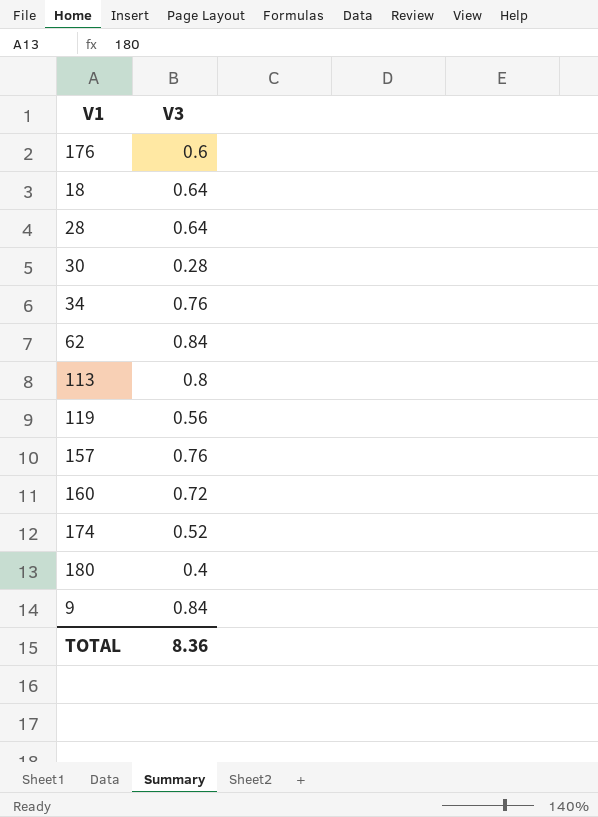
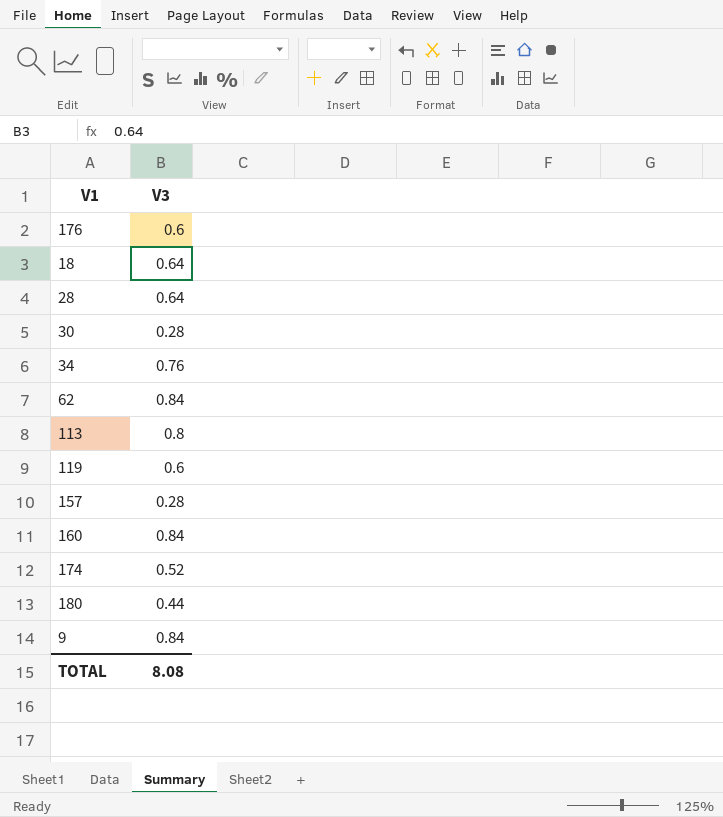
119 | V3: 0.56 -> 0.6
157 | V3: 0.76 -> 0.28
160 | V3: 0.72 -> 0.84
180 | V3: 0.4 -> 0.44
TOTAL | V3: 8.36 -> 8.08

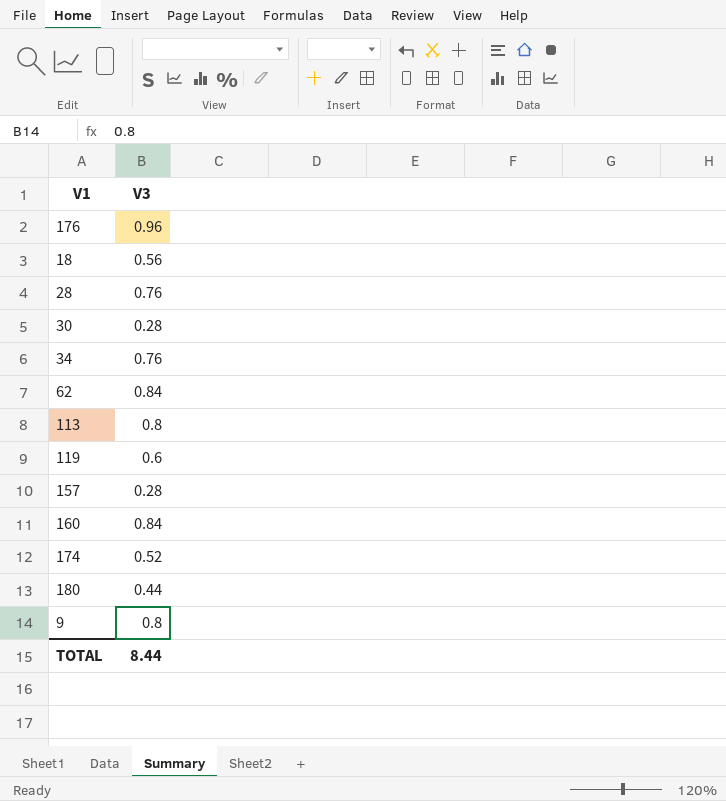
176 | V3: 0.6 -> 0.96
18 | V3: 0.64 -> 0.56
28 | V3: 0.64 -> 0.76
9 | V3: 0.84 -> 0.8
TOTAL | V3: 8.08 -> 8.44

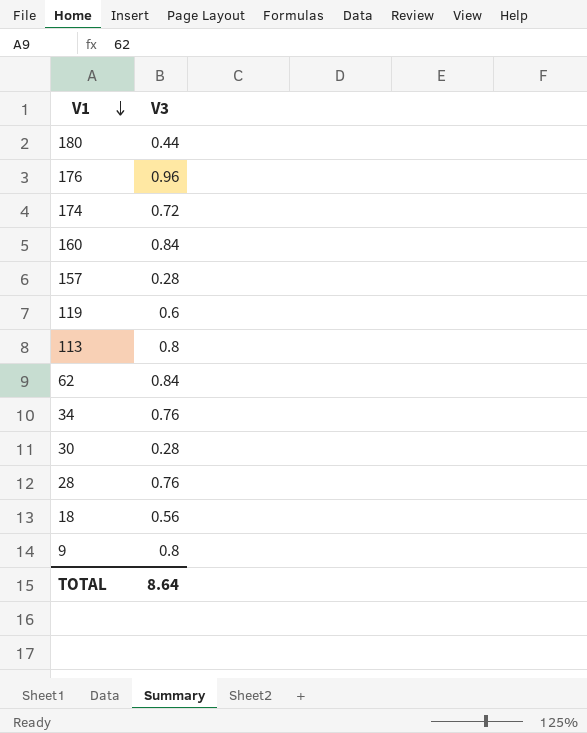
row order: none -> V1 descending
174 | V3: 0.52 -> 0.72
TOTAL | V3: 8.44 -> 8.64

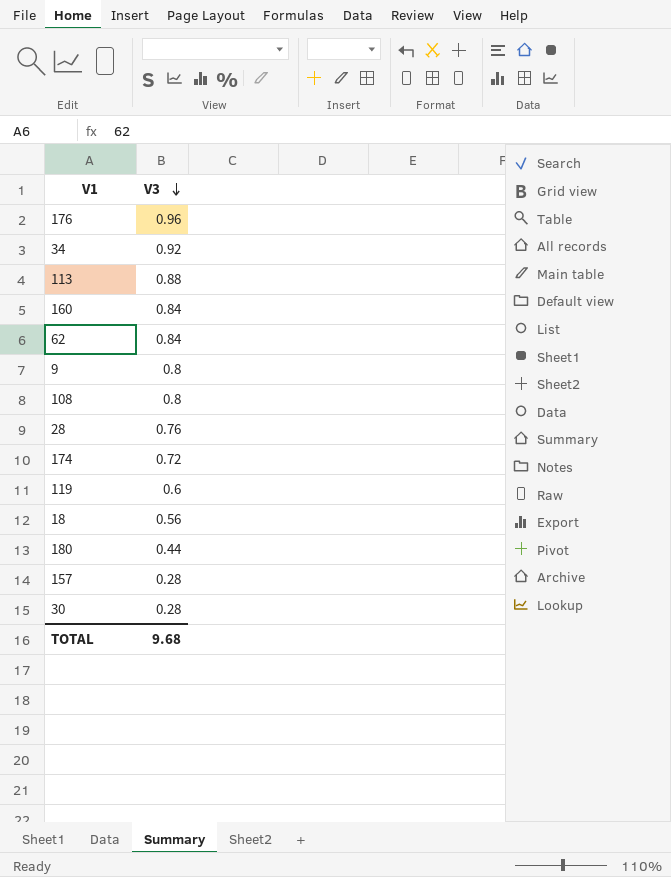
row order: V1 descending -> V3 descending
34 | V3: 0.76 -> 0.92
113 | V3: 0.8 -> 0.88
row 108: none -> 0.8
TOTAL | V3: 8.64 -> 9.68

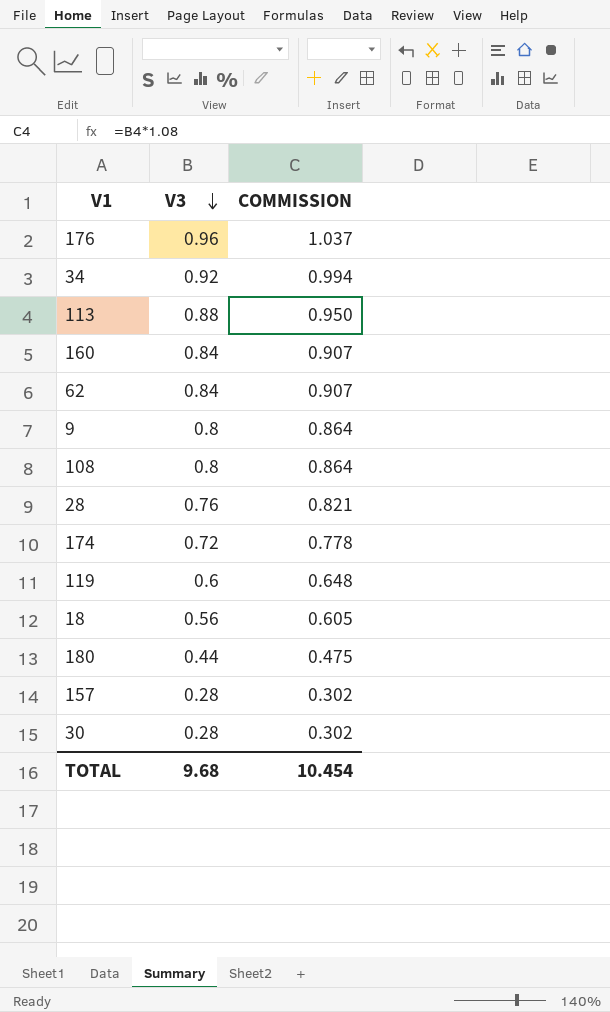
column COMMISSION | formula: none -> [V3] * 1.08

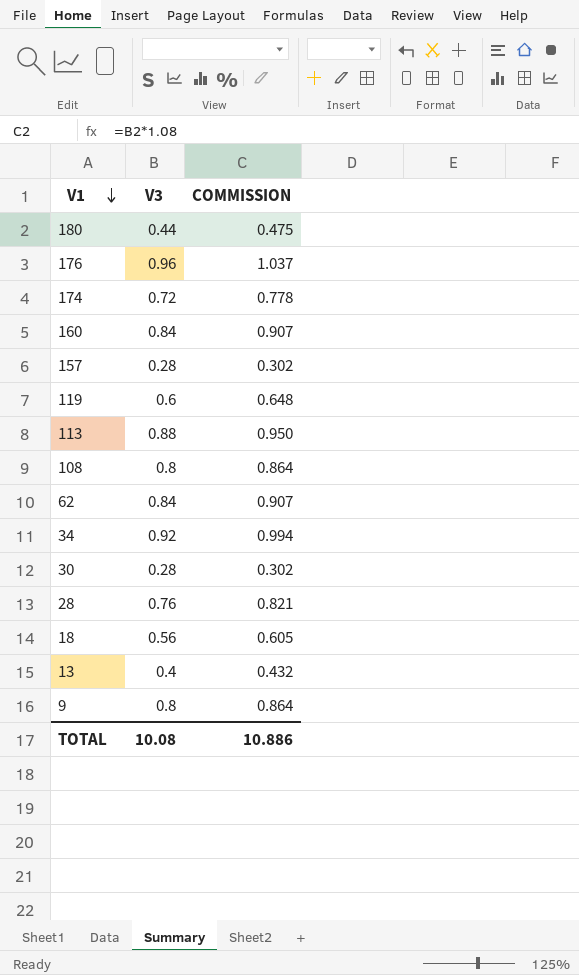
row order: V3 descending -> V1 descending
row 13: none -> 0.4 | 0.432
TOTAL | V3: 9.68 -> 10.08
TOTAL | COMMISSION: 10.454 -> 10.886

